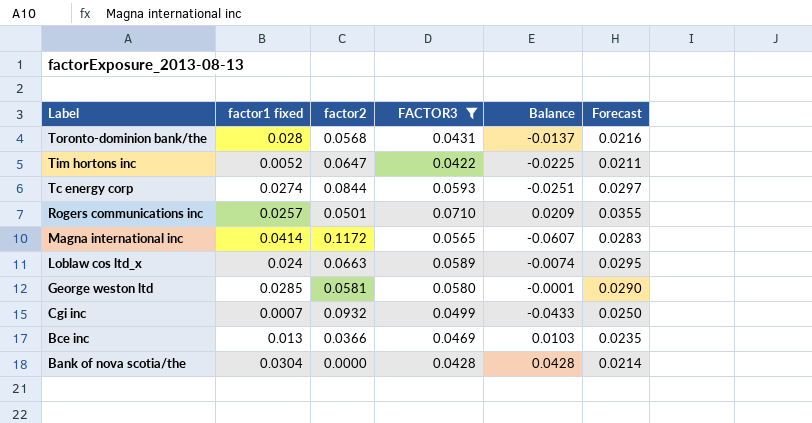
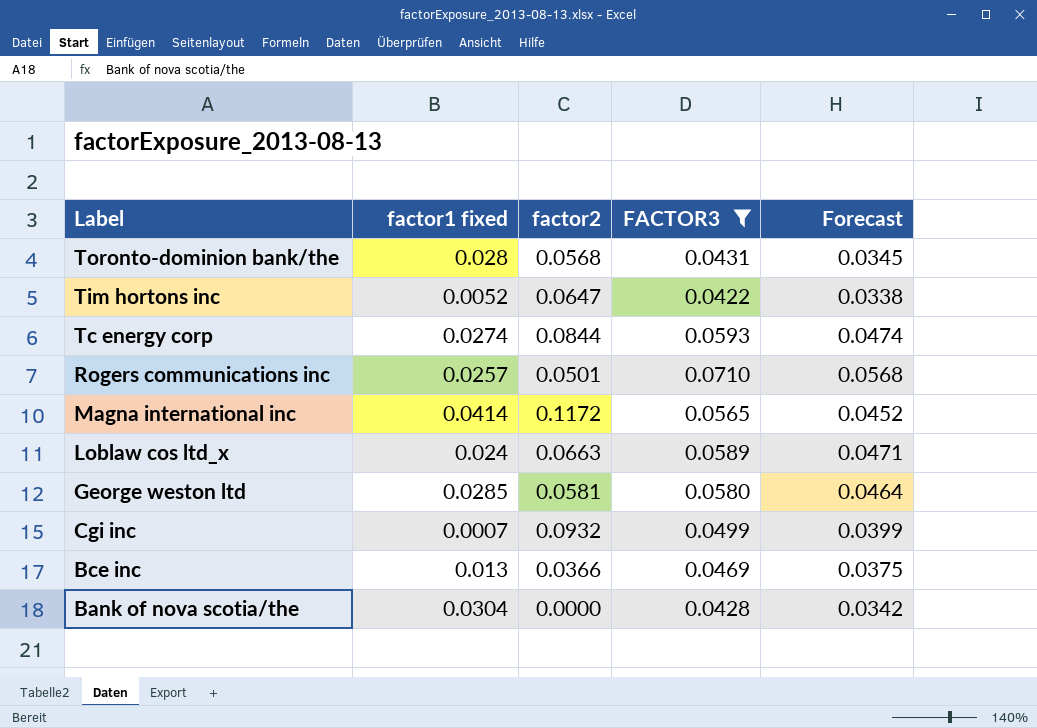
column Balance | formula: [FACTOR3] - [factor2] -> none
column Forecast | formula: [FACTOR3] * 0.5 -> [FACTOR3] * 0.8

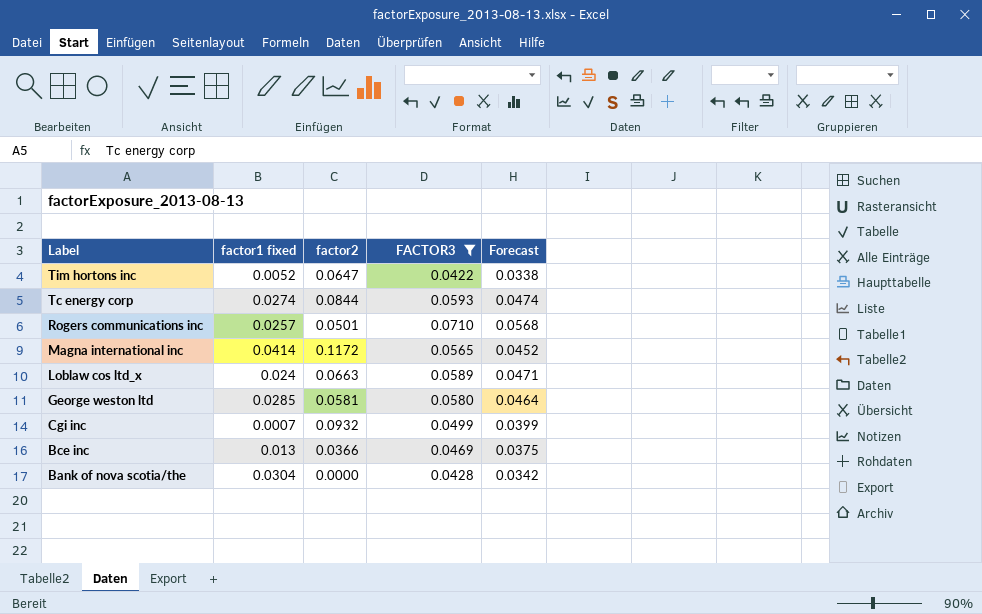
row Toronto-dominion bank/the: 0.028 | 0.0568 | 0.0431 | 0.0345 -> none

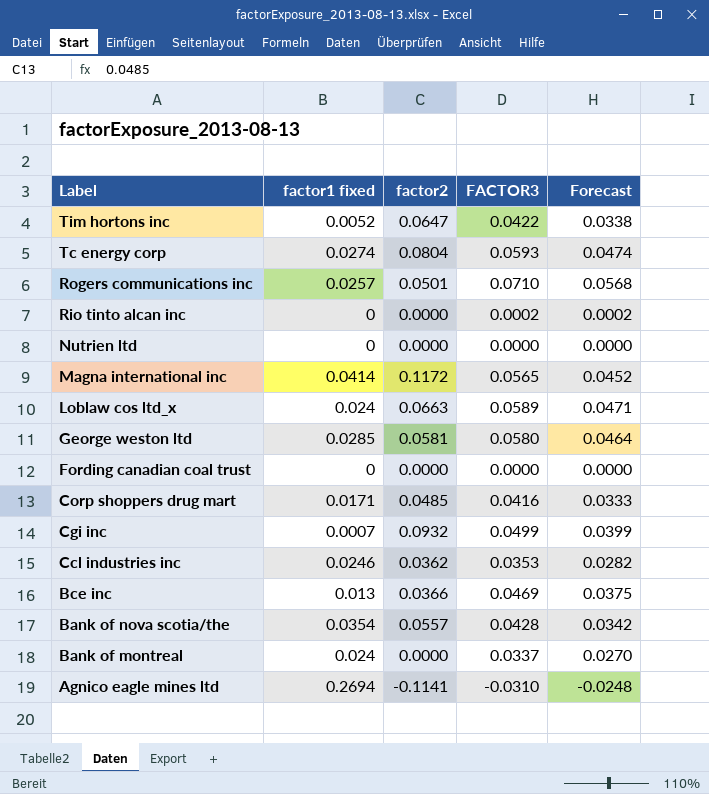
filter: FACTOR3 >= 0.0422 -> none
Tc energy corp | factor2: 0.0844 -> 0.0804
Bank of nova scotia/the | factor1 fixed: 0.0304 -> 0.0354
Bank of nova scotia/the | factor2: 0.0000 -> 0.0557

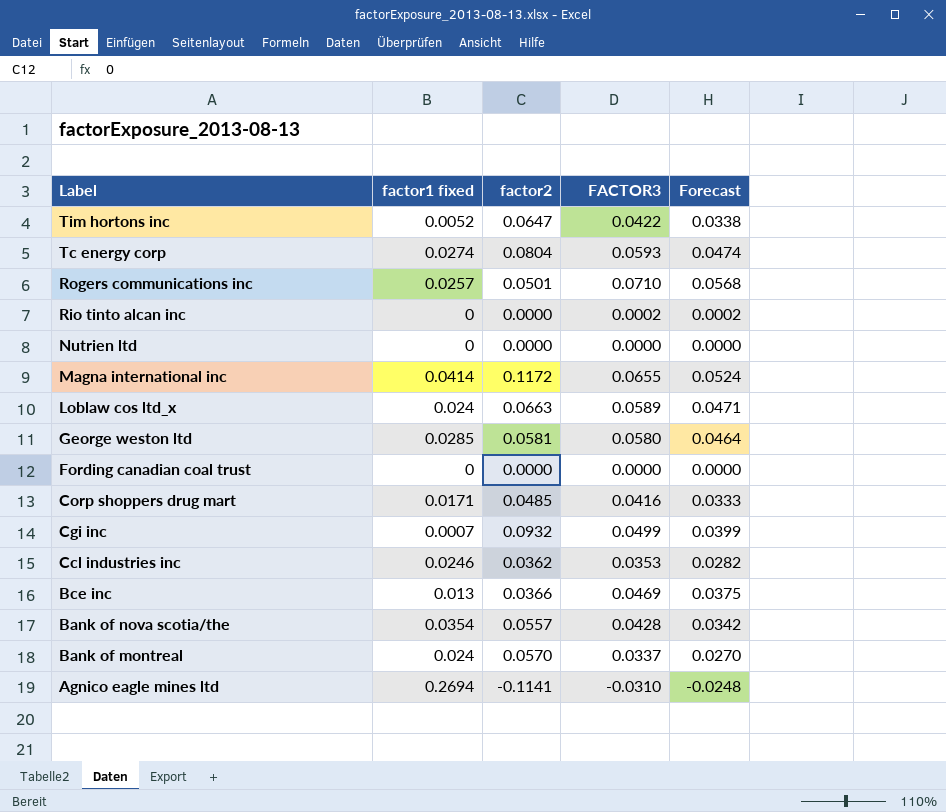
Magna international inc | FACTOR3: 0.0565 -> 0.0655
Magna international inc | Forecast: 0.0452 -> 0.0524
Bank of montreal | factor2: 0.0000 -> 0.0570

